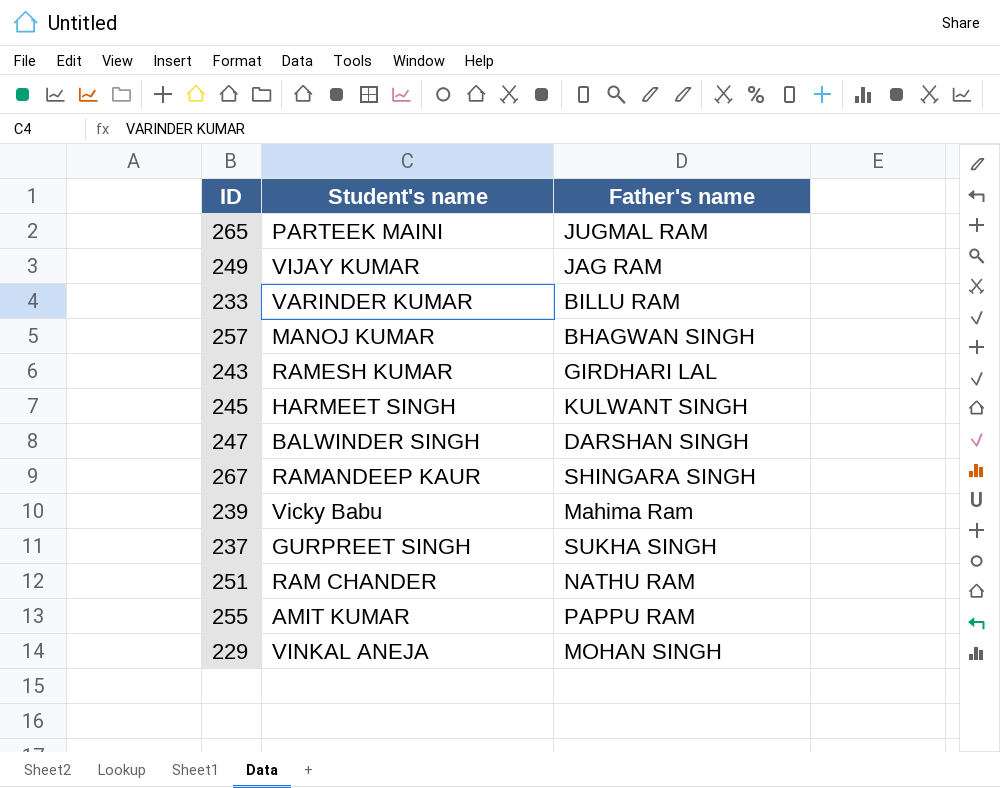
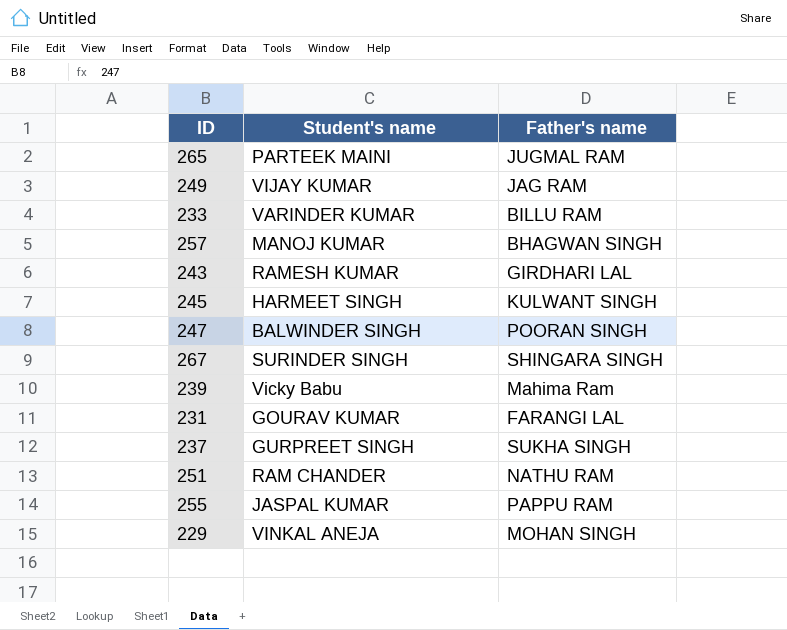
247 | Father's name: DARSHAN SINGH -> POORAN SINGH
267 | Student's name: RAMANDEEP KAUR -> SURINDER SINGH
row 231: none -> GOURAV KUMAR | FARANGI LAL
255 | Student's name: AMIT KUMAR -> JASPAL KUMAR

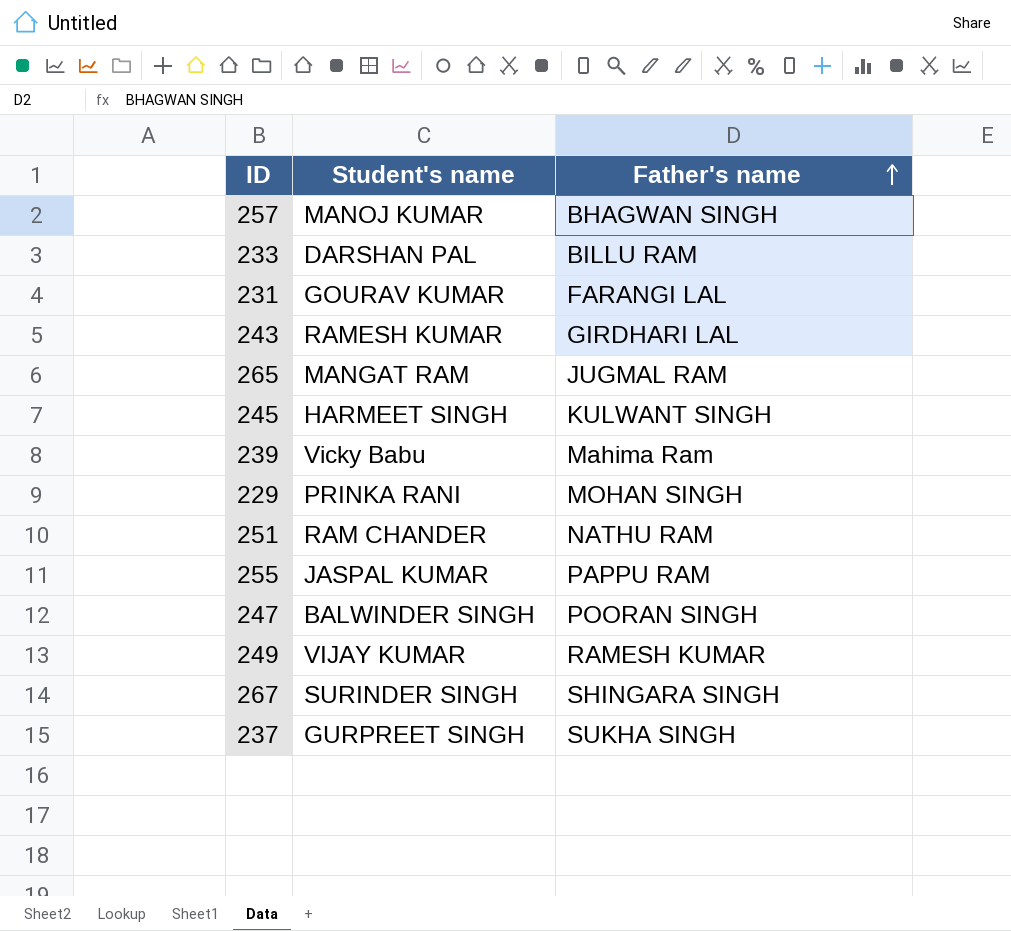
row order: none -> Father's name ascending
233 | Student's name: VARINDER KUMAR -> DARSHAN PAL
265 | Student's name: PARTEEK MAINI -> MANGAT RAM
229 | Student's name: VINKAL ANEJA -> PRINKA RANI
249 | Father's name: JAG RAM -> RAMESH KUMAR

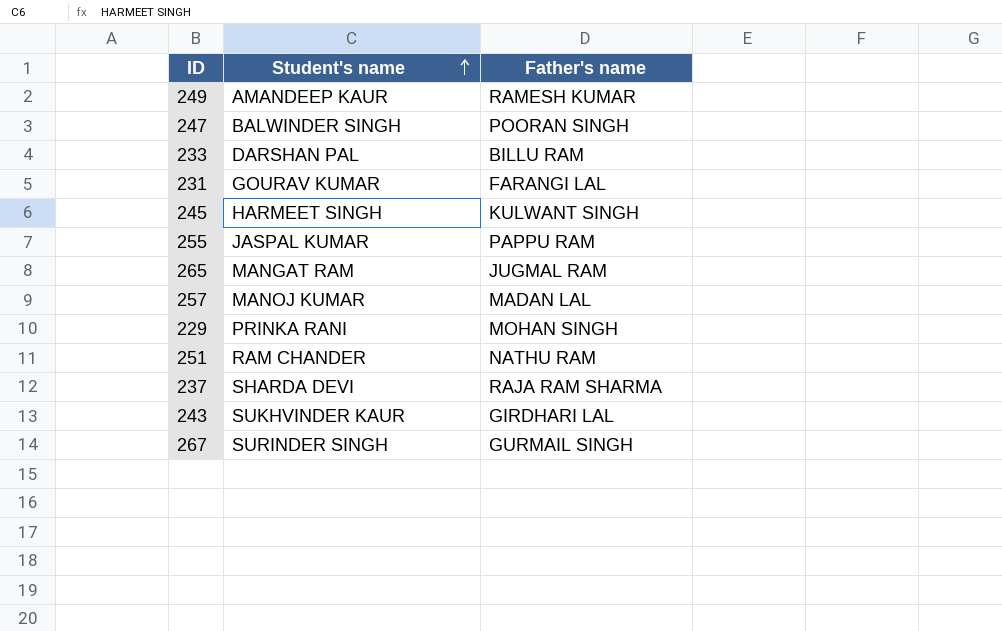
row order: Father's name ascending -> Student's name ascending
row 239: Vicky Babu | Mahima Ram -> none
249 | Student's name: VIJAY KUMAR -> AMANDEEP KAUR
257 | Father's name: BHAGWAN SINGH -> MADAN LAL
237 | Student's name: GURPREET SINGH -> SHARDA DEVI
237 | Father's name: SUKHA SINGH -> RAJA RAM SHARMA
243 | Student's name: RAMESH KUMAR -> SUKHVINDER KAUR
267 | Father's name: SHINGARA SINGH -> GURMAIL SINGH

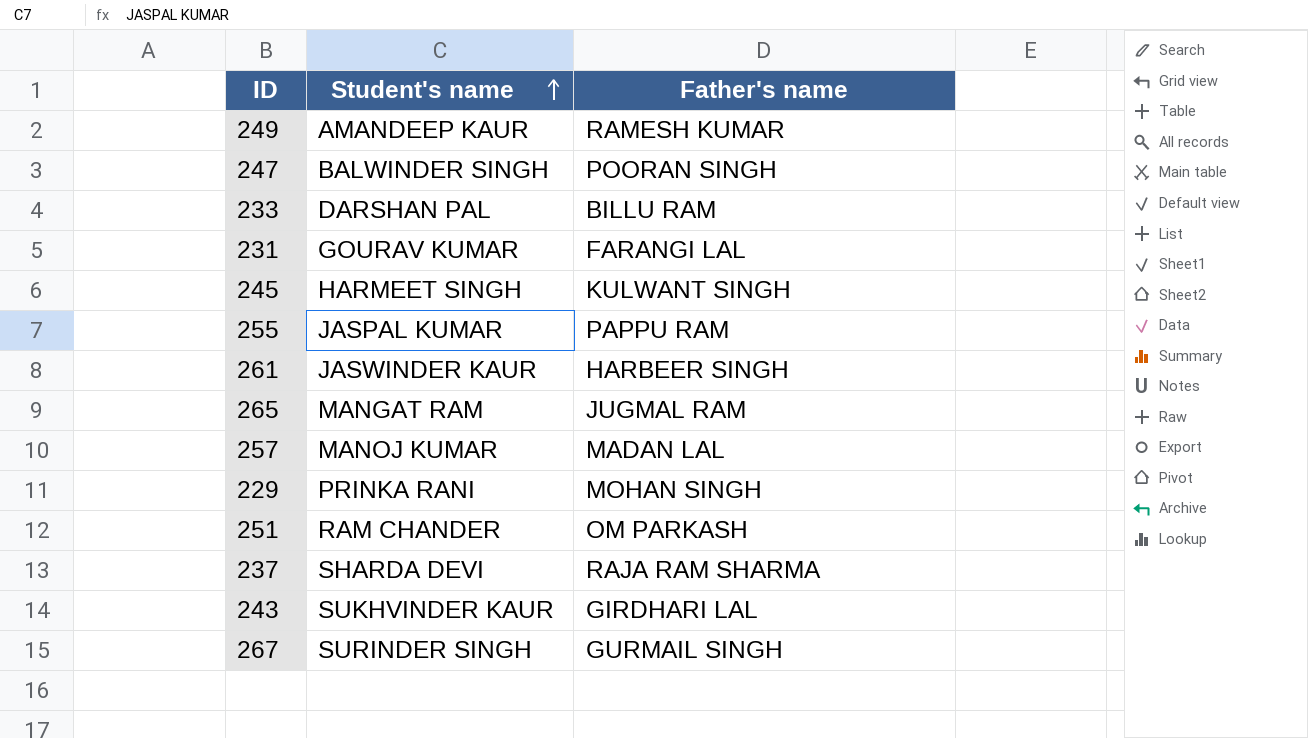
row 261: none -> JASWINDER KAUR | HARBEER SINGH
251 | Father's name: NATHU RAM -> OM PARKASH

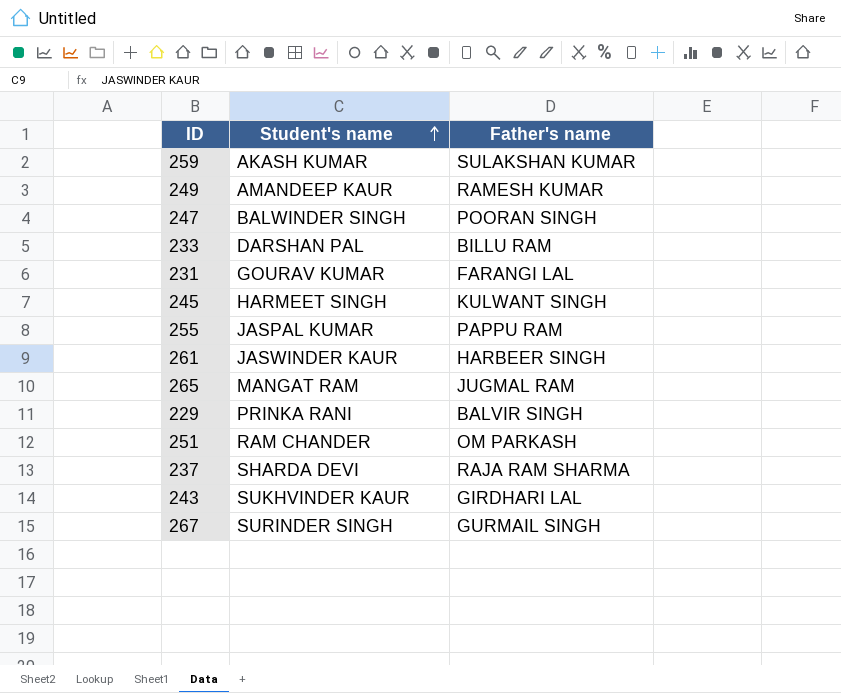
row 257: MANOJ KUMAR | MADAN LAL -> none
row 259: none -> AKASH KUMAR | SULAKSHAN KUMAR
229 | Father's name: MOHAN SINGH -> BALVIR SINGH

